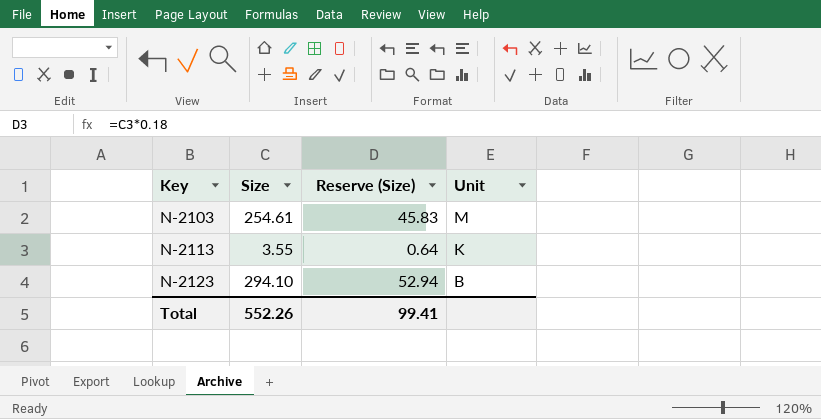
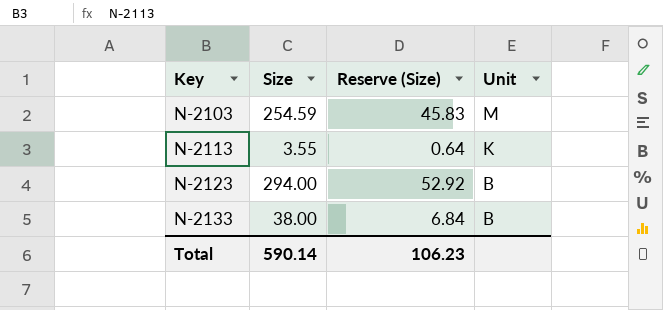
N-2103 | Size: 254.61 -> 254.59
N-2123 | Size: 294.10 -> 294.00
N-2123 | Reserve (Size): 52.94 -> 52.92
row N-2133: none -> 38.00 | 6.84 | B
Total | Size: 552.26 -> 590.14
Total | Reserve (Size): 99.41 -> 106.23

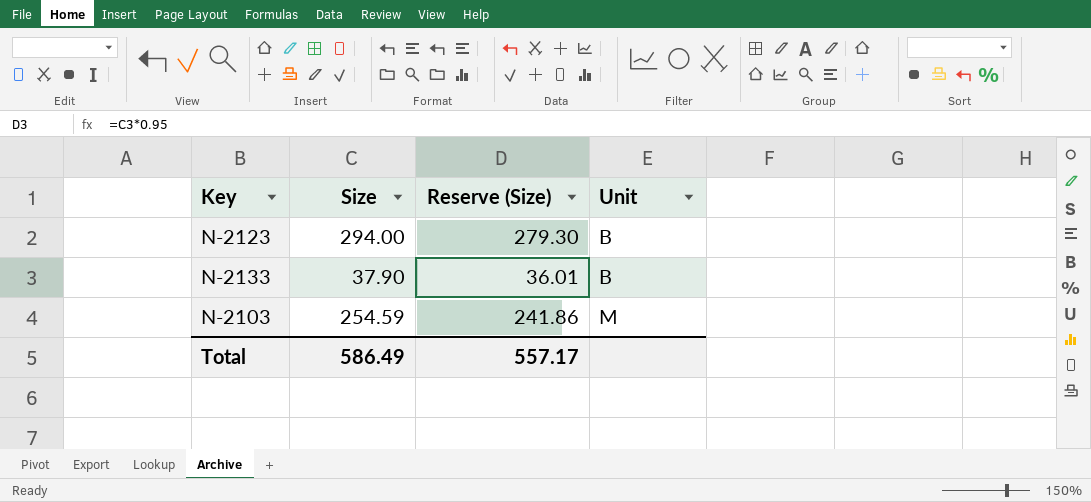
row order: Key ascending -> Unit ascending
column Reserve (Size) | formula: [Size] * 0.18 -> [Size] * 0.95
row N-2113: 3.55 | 0.64 | K -> none
N-2133 | Size: 38.00 -> 37.90
Total | Size: 590.14 -> 586.49
Total | Reserve (Size): 106.23 -> 557.17

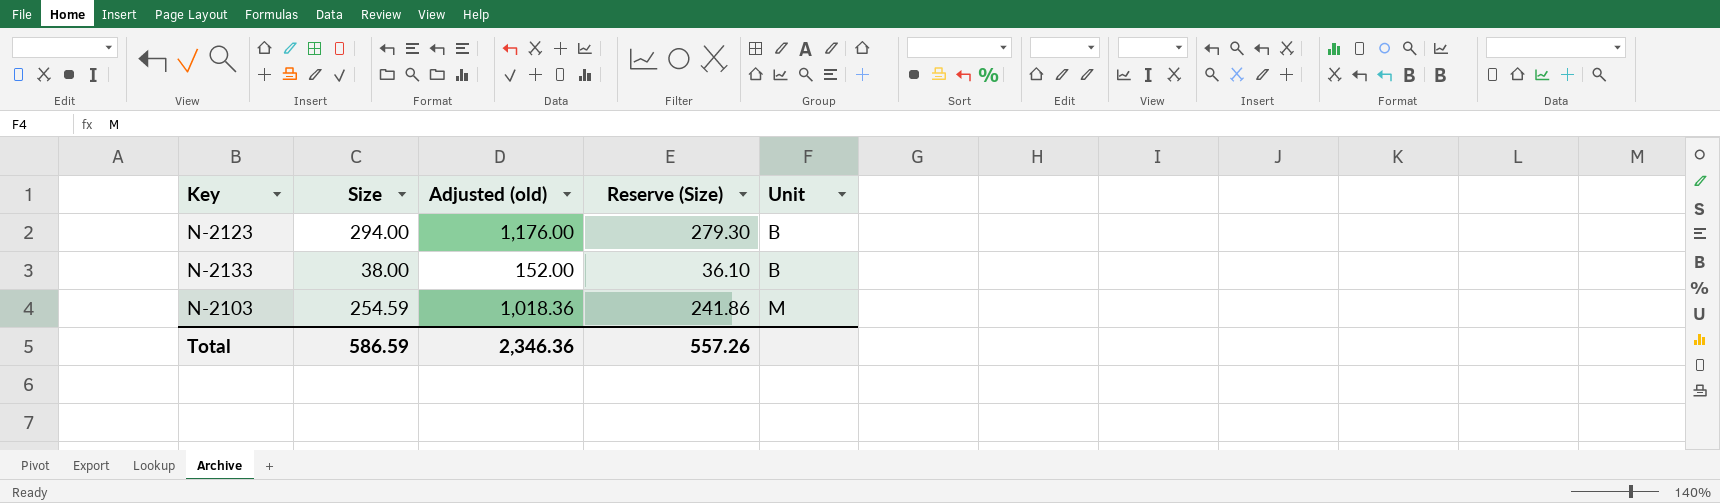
column Adjusted (old) | formula: none -> [Size] * 4
N-2133 | Size: 37.90 -> 38.00
N-2133 | Reserve (Size): 36.01 -> 36.10
Total | Size: 586.49 -> 586.59
Total | Reserve (Size): 557.17 -> 557.26

